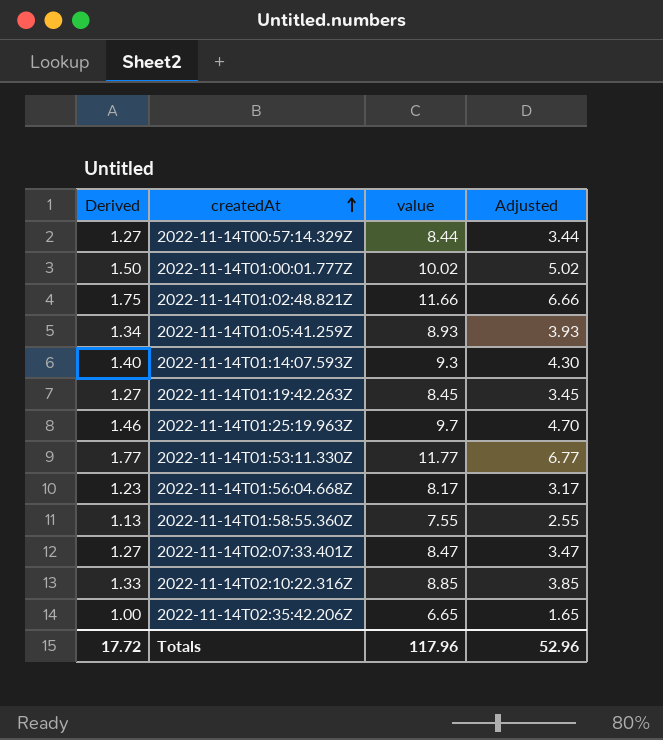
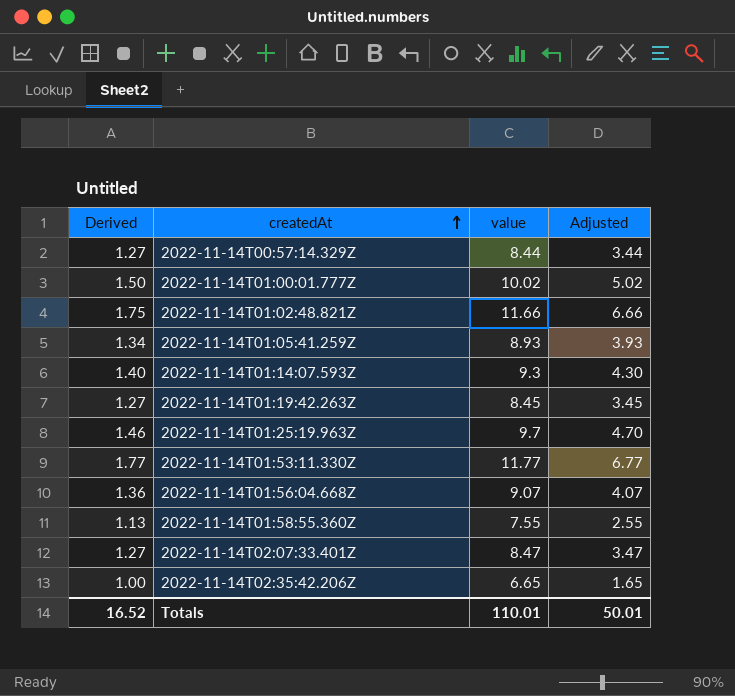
row 2022-11-14T02:10:22.316Z: 1.33 | 8.85 | 3.85 -> none
2022-11-14T01:56:04.668Z | Derived: 1.23 -> 1.36
2022-11-14T01:56:04.668Z | value: 8.17 -> 9.07
2022-11-14T01:56:04.668Z | Adjusted: 3.17 -> 4.07
Totals | Derived: 17.72 -> 16.52
Totals | value: 117.96 -> 110.01
Totals | Adjusted: 52.96 -> 50.01

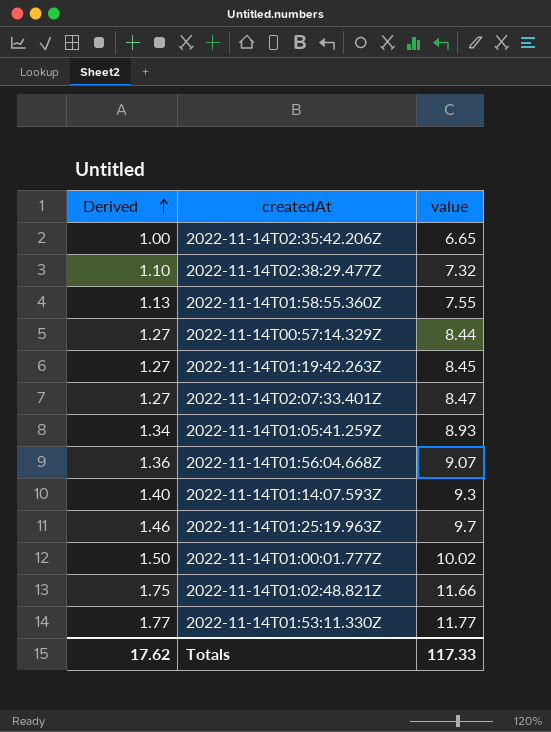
row order: createdAt ascending -> Derived ascending
column Adjusted | formula: [value] - 5 -> none
row 2022-11-14T02:38:29.477Z: none -> 1.10 | 7.32
Totals | Derived: 16.52 -> 17.62
Totals | value: 110.01 -> 117.33

